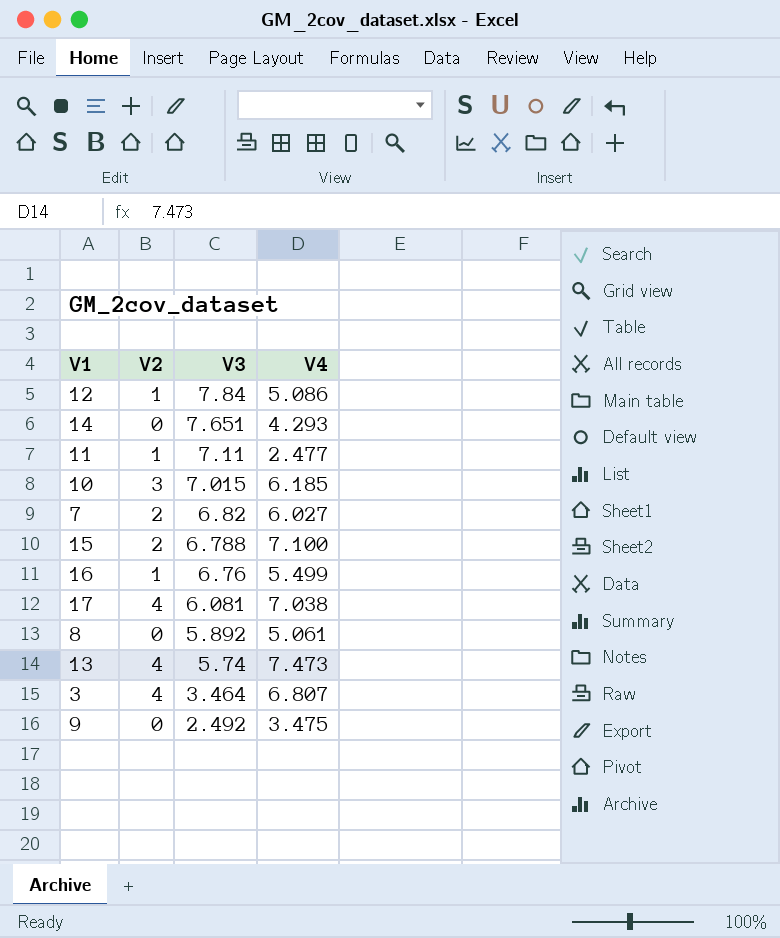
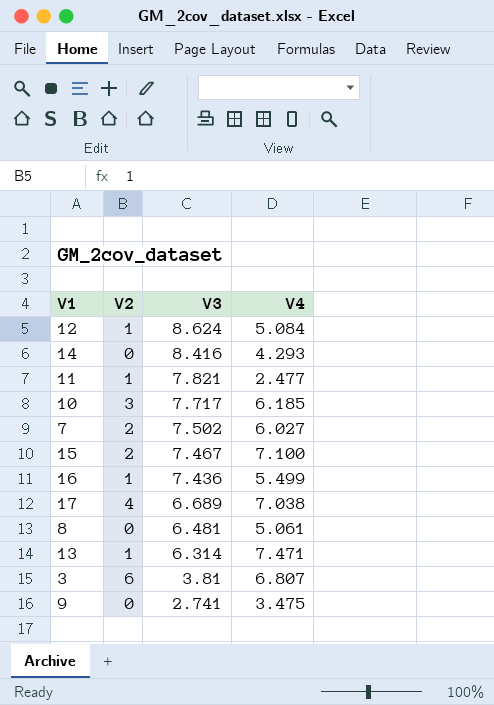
12 | V3: 7.84 -> 8.624
12 | V4: 5.086 -> 5.084
14 | V3: 7.651 -> 8.416
11 | V3: 7.11 -> 7.821
10 | V3: 7.015 -> 7.717
7 | V3: 6.82 -> 7.502
15 | V3: 6.788 -> 7.467
16 | V3: 6.76 -> 7.436
17 | V3: 6.081 -> 6.689
8 | V3: 5.892 -> 6.481
13 | V2: 4 -> 1
13 | V3: 5.74 -> 6.314
13 | V4: 7.473 -> 7.471
3 | V2: 4 -> 6
3 | V3: 3.464 -> 3.81
9 | V3: 2.492 -> 2.741

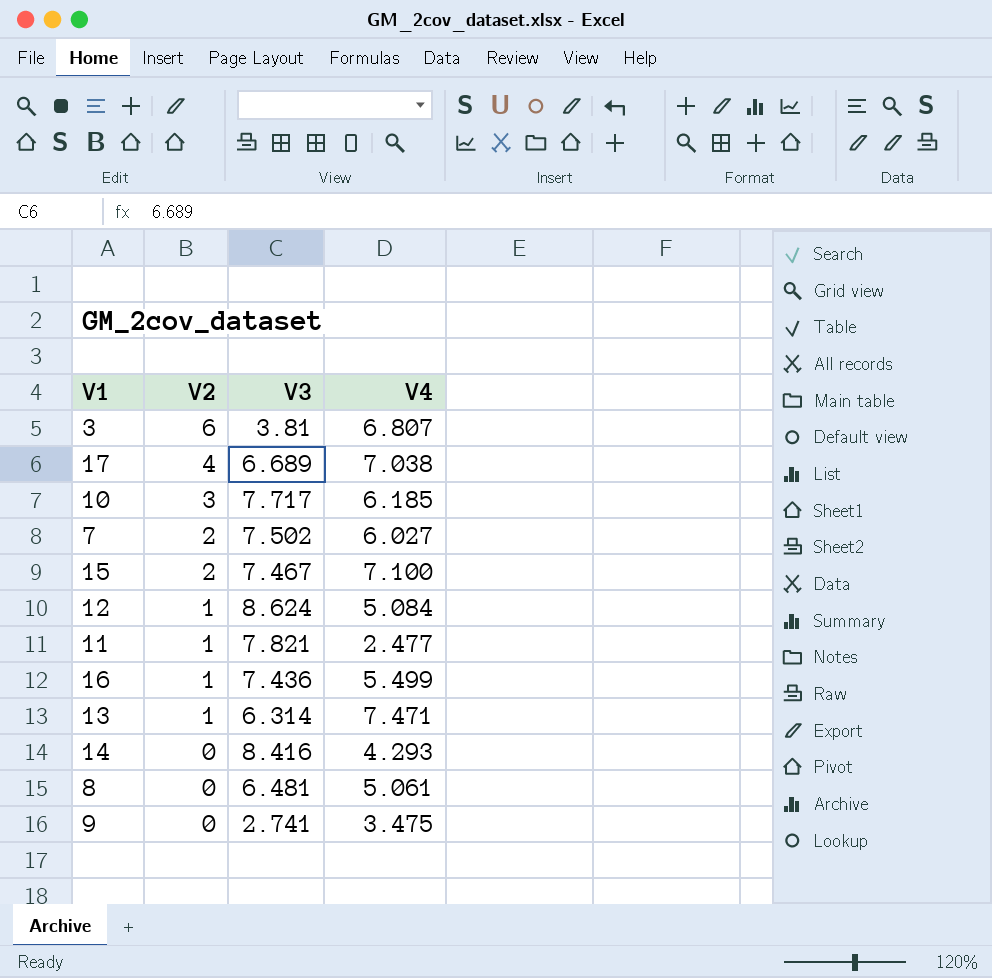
row order: V3 descending -> V2 descending

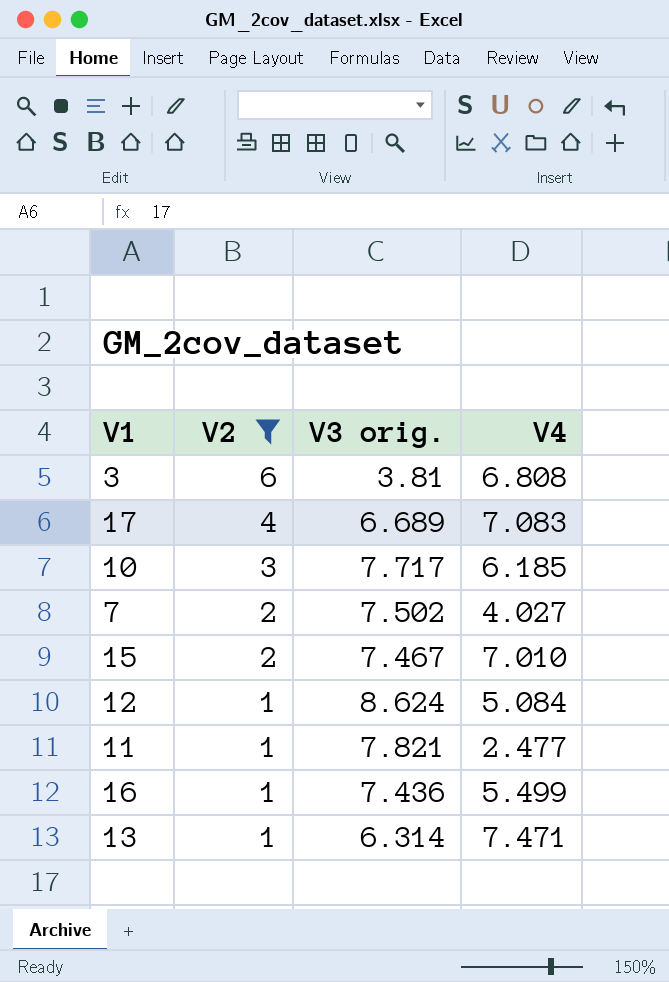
filter: none -> V2 != 0
column name: V3 -> V3 orig.
3 | V4: 6.807 -> 6.808
17 | V4: 7.038 -> 7.083
7 | V4: 6.027 -> 4.027
15 | V4: 7.100 -> 7.010

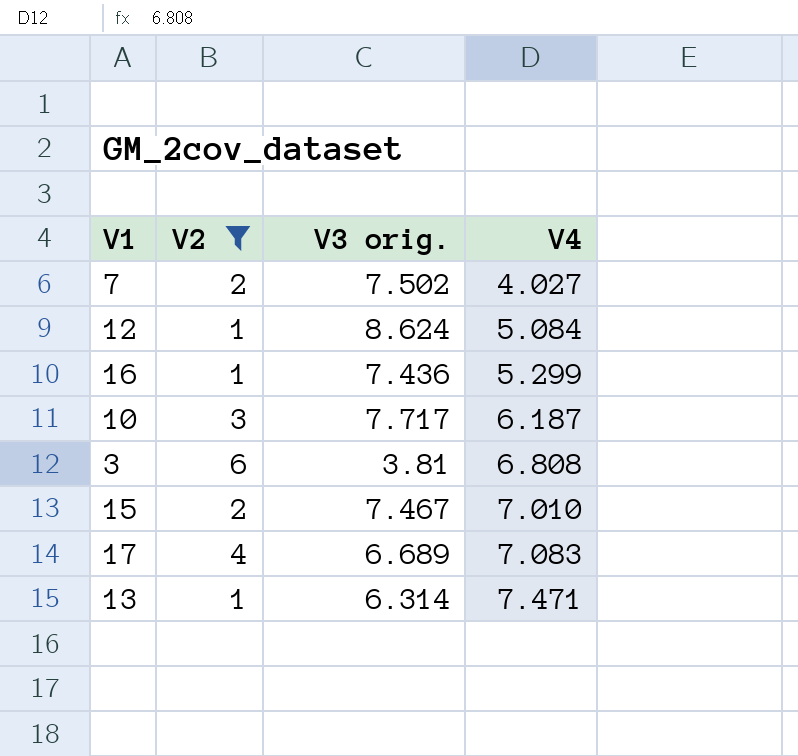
row order: V2 descending -> V4 ascending
row 11: 1 | 7.821 | 2.477 -> none
16 | V4: 5.499 -> 5.299
10 | V4: 6.185 -> 6.187

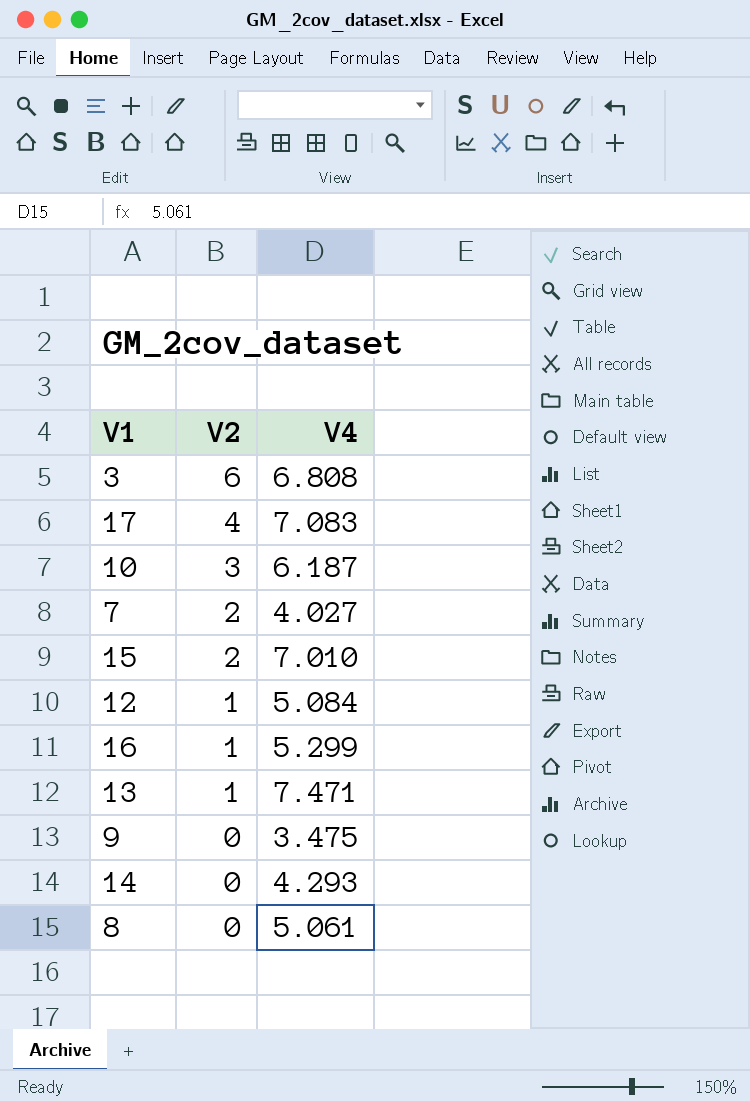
filter: V2 != 0 -> none
row order: V4 ascending -> V2 descending
column V3 orig. | position: 3 -> none

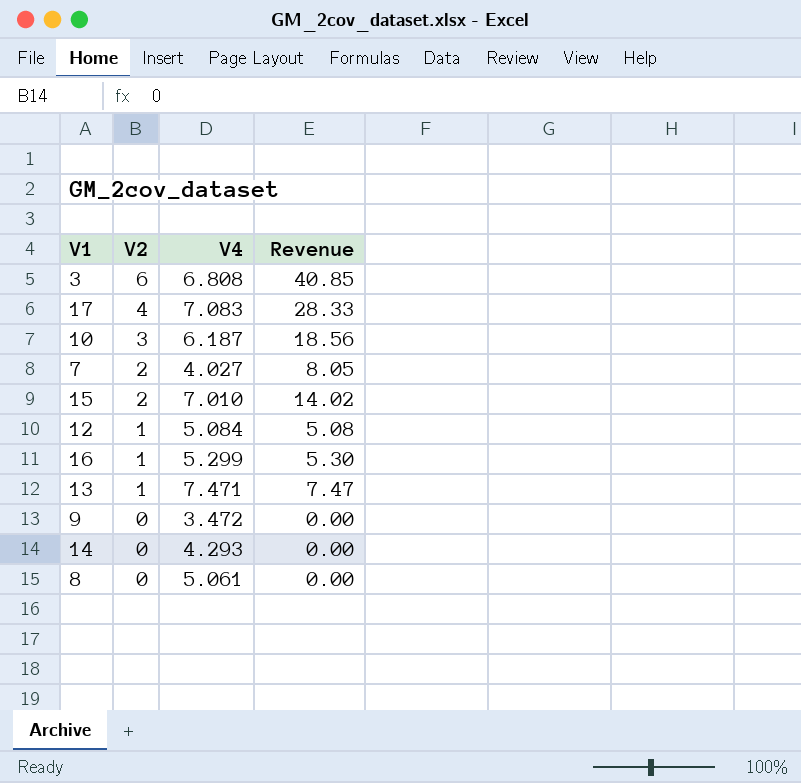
column Revenue | formula: none -> [V2] * [V4]
9 | V4: 3.475 -> 3.472

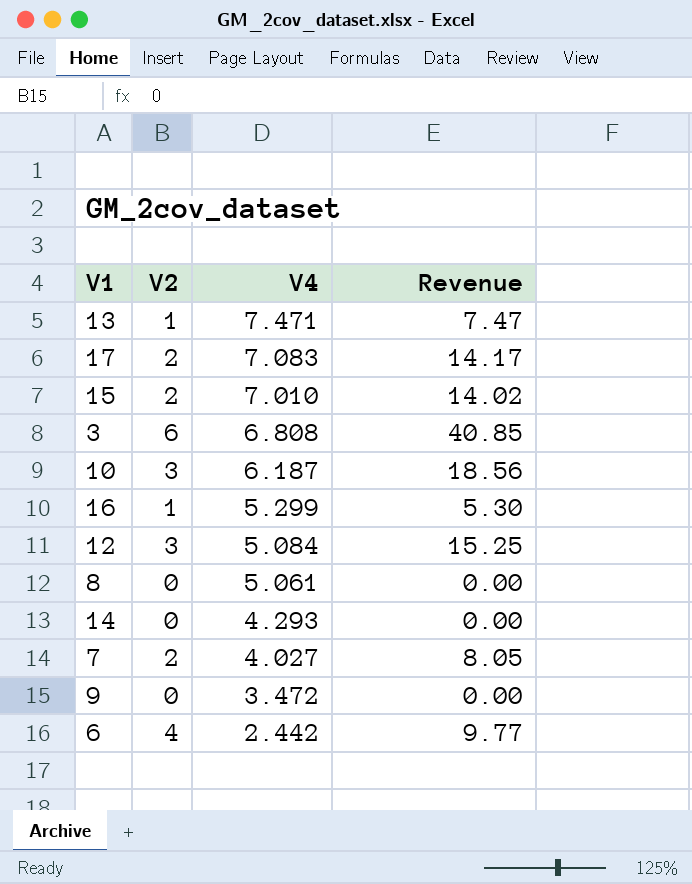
row order: V2 descending -> V4 descending
17 | V2: 4 -> 2
17 | Revenue: 28.33 -> 14.17
12 | V2: 1 -> 3
12 | Revenue: 5.08 -> 15.25
row 6: none -> 4 | 2.442 | 9.77

